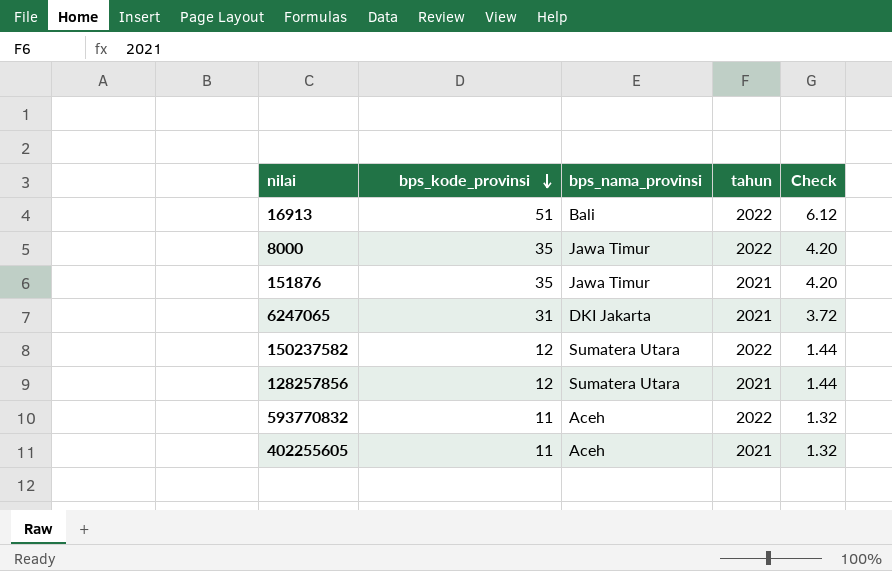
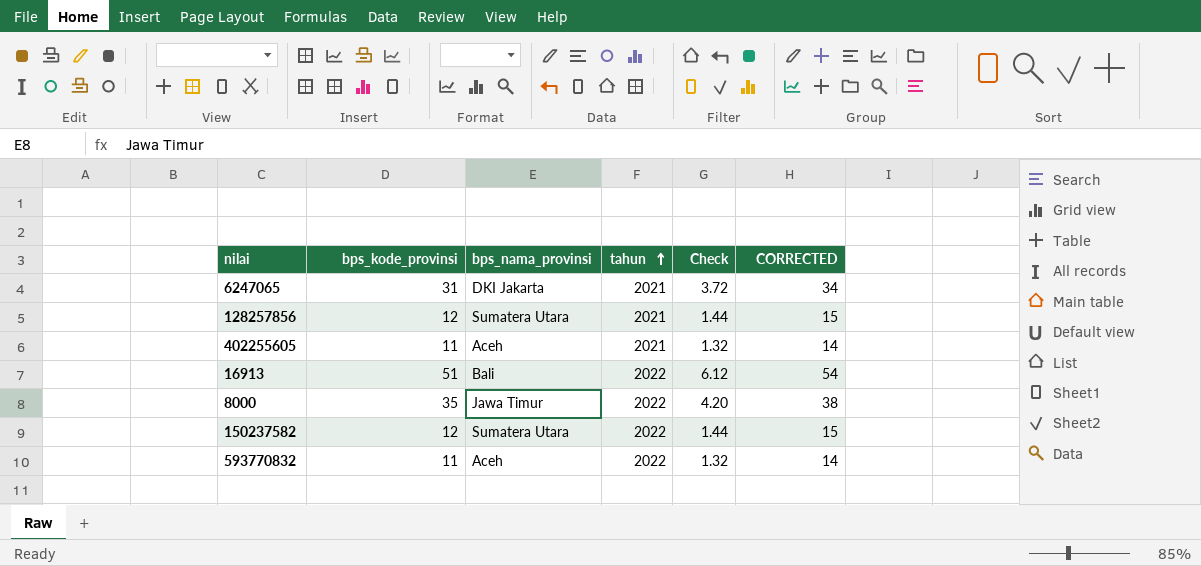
row order: bps_kode_provinsi descending -> tahun ascending
column CORRECTED | formula: none -> [bps_kode_provinsi] + 3
row 151876: 35 | Jawa Timur | 2021 | 4.20 -> none

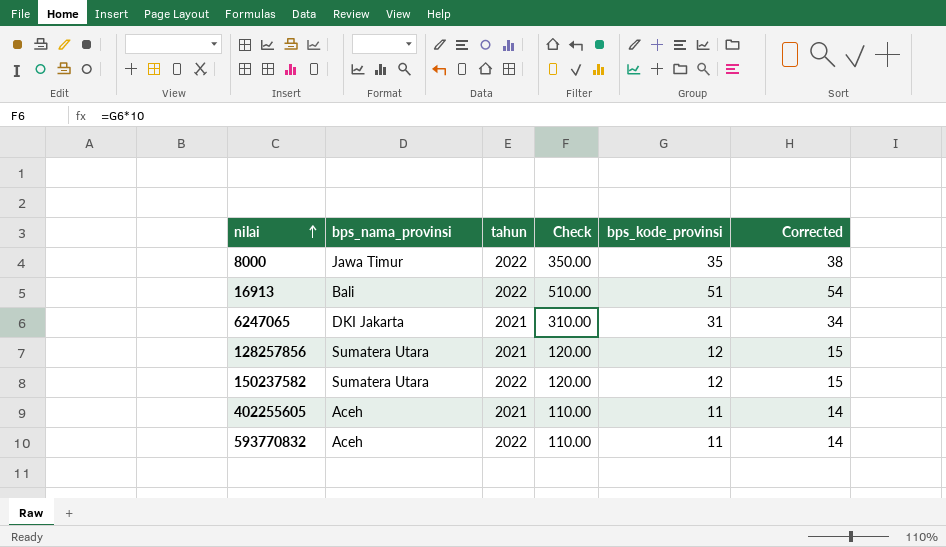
row order: tahun ascending -> nilai ascending
column Check | formula: [bps_kode_provinsi] * 0.12 -> [bps_kode_provinsi] * 10
column bps_kode_provinsi | position: 2 -> 5
column name: CORRECTED -> Corrected

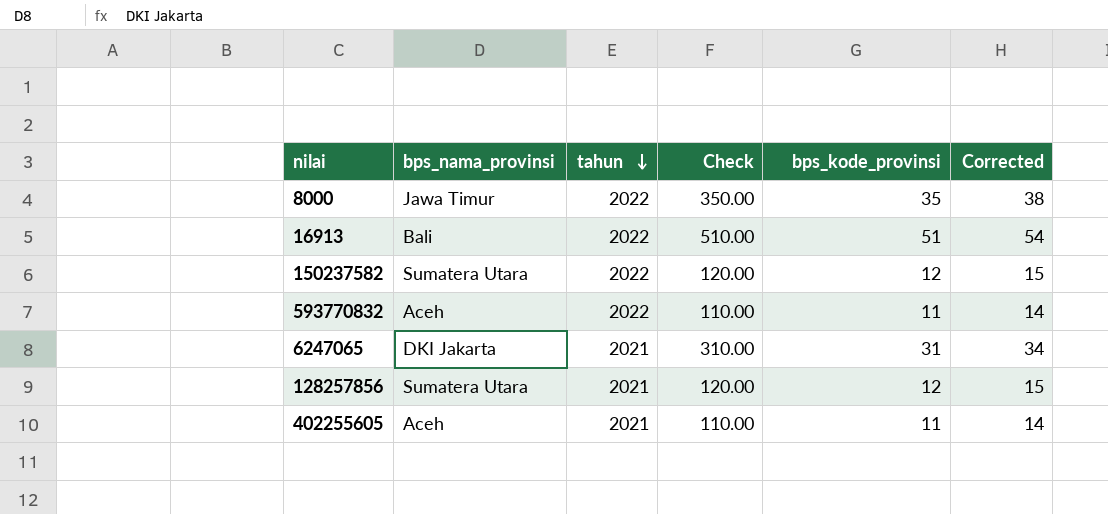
row order: nilai ascending -> tahun descending

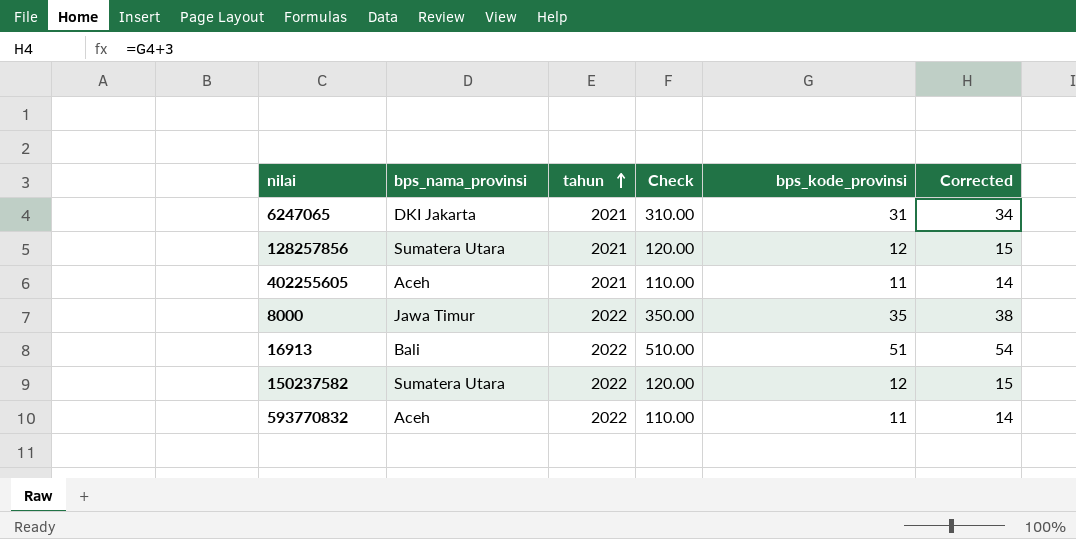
row order: tahun descending -> tahun ascending

